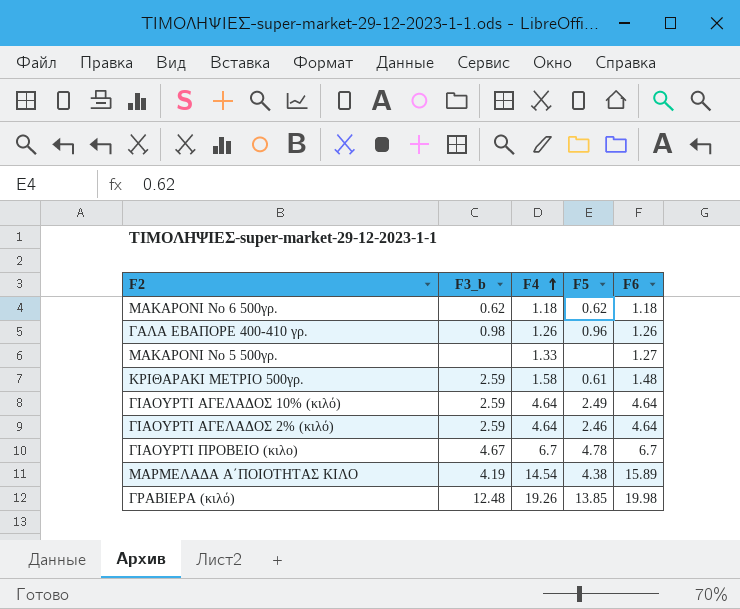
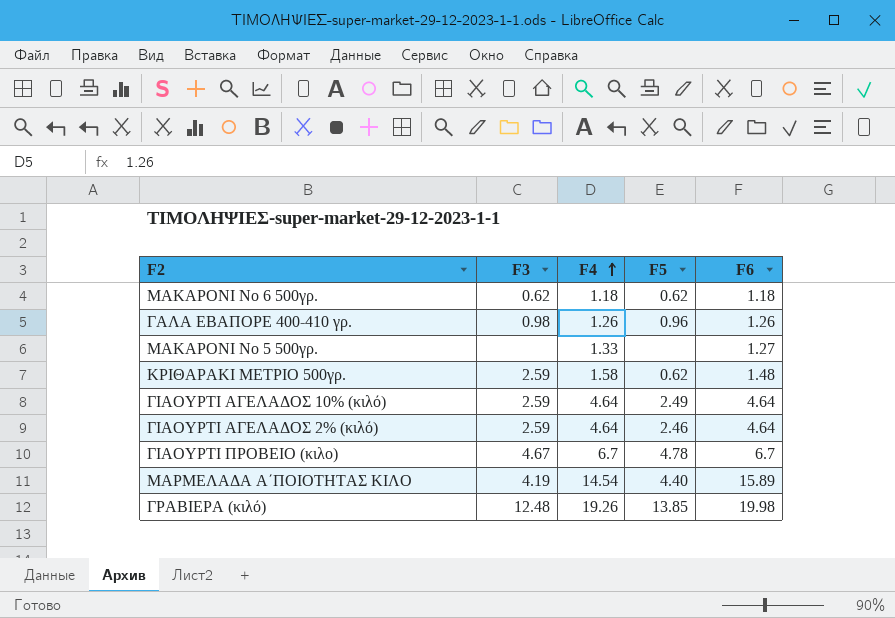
column name: F3_b -> F3
ΚΡΙΘΑΡΑΚΙ ΜΕΤΡΙΟ 500γρ. | F5: 0.61 -> 0.62
ΜΑΡΜΕΛΑΔΑ Α΄ΠΟΙΟΤΗΤΑΣ ΚΙΛΟ | F5: 4.38 -> 4.40

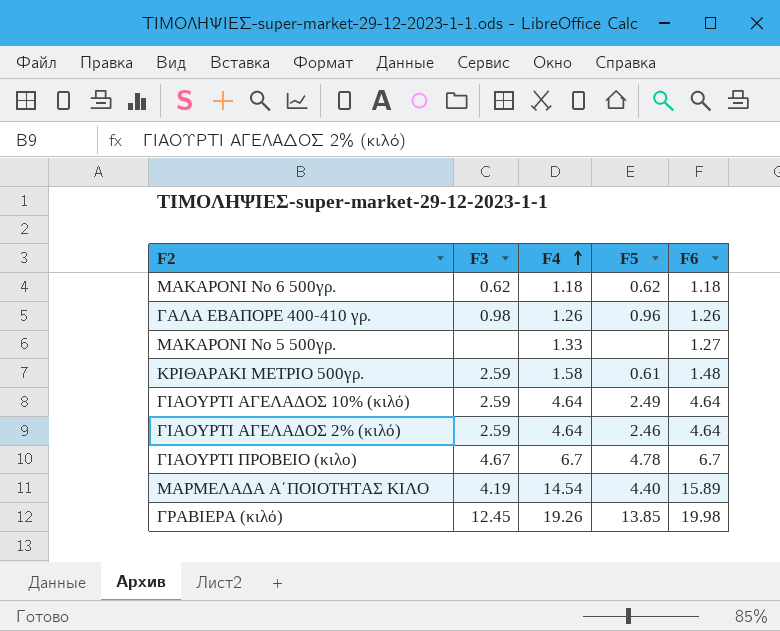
ΚΡΙΘΑΡΑΚΙ ΜΕΤΡΙΟ 500γρ. | F5: 0.62 -> 0.61
ΓΡΑΒΙΕΡΑ (κιλό) | F3: 12.48 -> 12.45

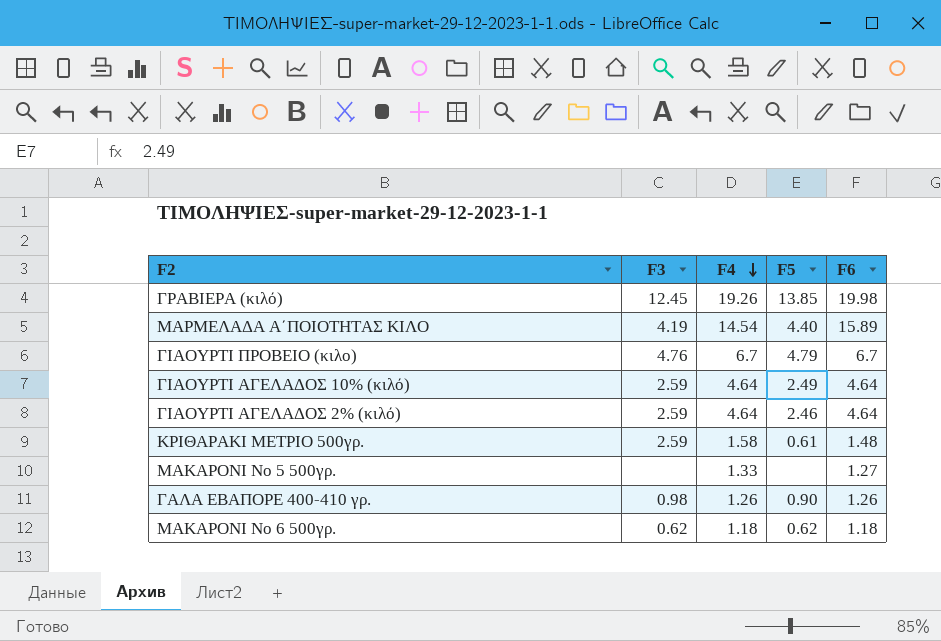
row order: F4 ascending -> F4 descending
ΓΙΑΟΥΡΤΙ ΠΡΟΒΕΙΟ (κιλο) | F3: 4.67 -> 4.76
ΓΙΑΟΥΡΤΙ ΠΡΟΒΕΙΟ (κιλο) | F5: 4.78 -> 4.79
ΓΑΛΑ ΕΒΑΠΟΡΕ 400-410 γρ. | F5: 0.96 -> 0.90

